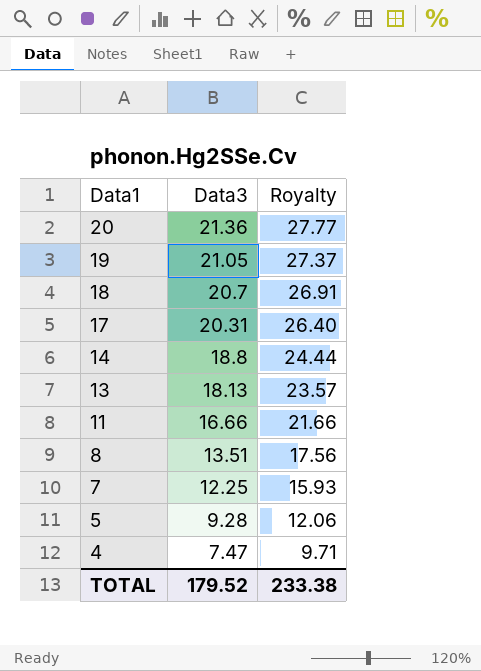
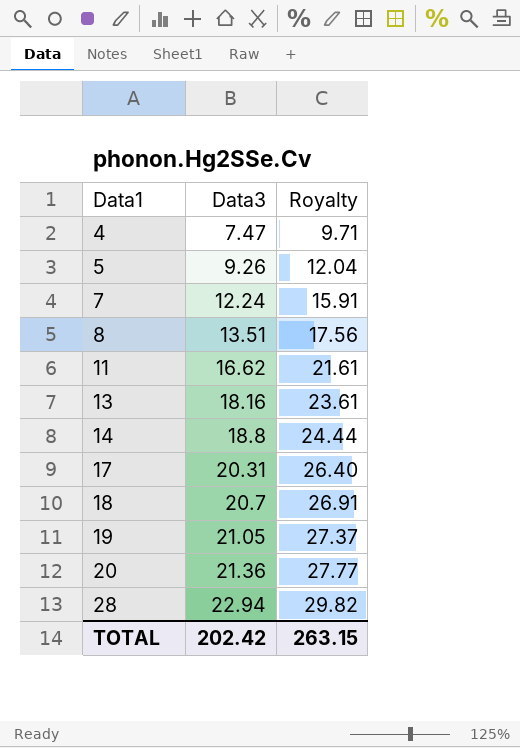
row order: Data1 descending -> Data1 ascending
5 | Data3: 9.28 -> 9.26
5 | Royalty: 12.06 -> 12.04
7 | Data3: 12.25 -> 12.24
7 | Royalty: 15.93 -> 15.91
11 | Data3: 16.66 -> 16.62
11 | Royalty: 21.66 -> 21.61
13 | Data3: 18.13 -> 18.16
13 | Royalty: 23.57 -> 23.61
row 28: none -> 22.94 | 29.82
TOTAL | Data3: 179.52 -> 202.42
TOTAL | Royalty: 233.38 -> 263.15

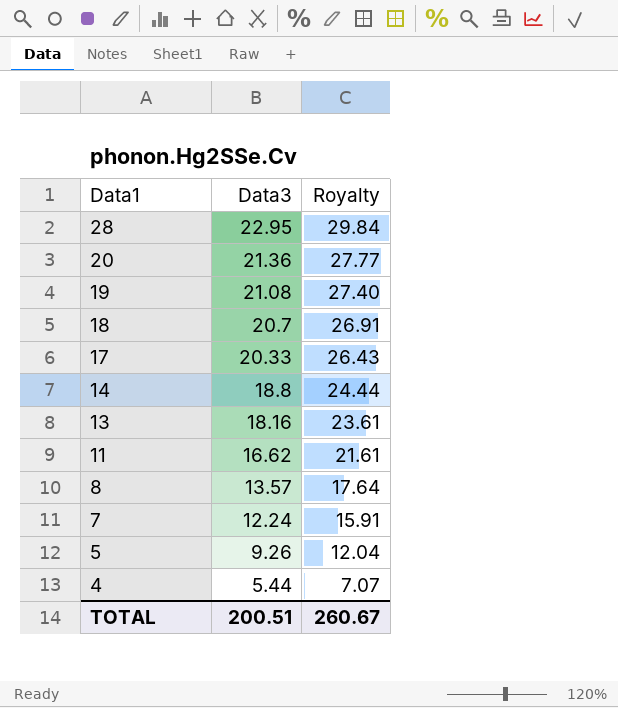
row order: Data1 ascending -> Data1 descending
28 | Data3: 22.94 -> 22.95
28 | Royalty: 29.82 -> 29.84
19 | Data3: 21.05 -> 21.08
19 | Royalty: 27.37 -> 27.40
17 | Data3: 20.31 -> 20.33
17 | Royalty: 26.40 -> 26.43
8 | Data3: 13.51 -> 13.57
8 | Royalty: 17.56 -> 17.64
4 | Data3: 7.47 -> 5.44
4 | Royalty: 9.71 -> 7.07
TOTAL | Data3: 202.42 -> 200.51
TOTAL | Royalty: 263.15 -> 260.67

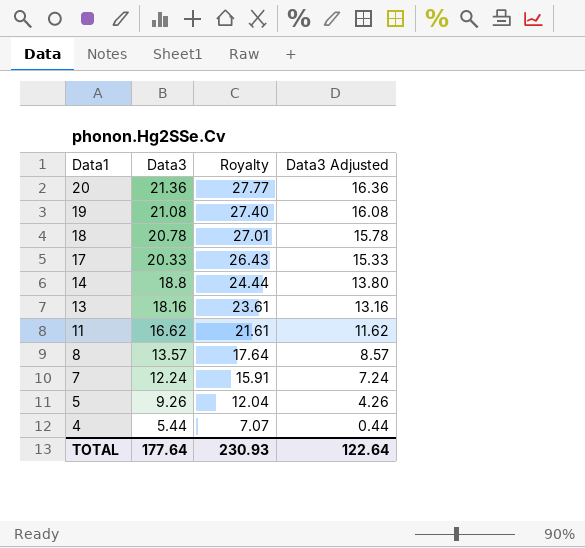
column Data3 Adjusted | formula: none -> [Data3] - 5
row 28: 22.95 | 29.84 -> none
18 | Data3: 20.7 -> 20.78
18 | Royalty: 26.91 -> 27.01
TOTAL | Data3: 200.51 -> 177.64
TOTAL | Royalty: 260.67 -> 230.93

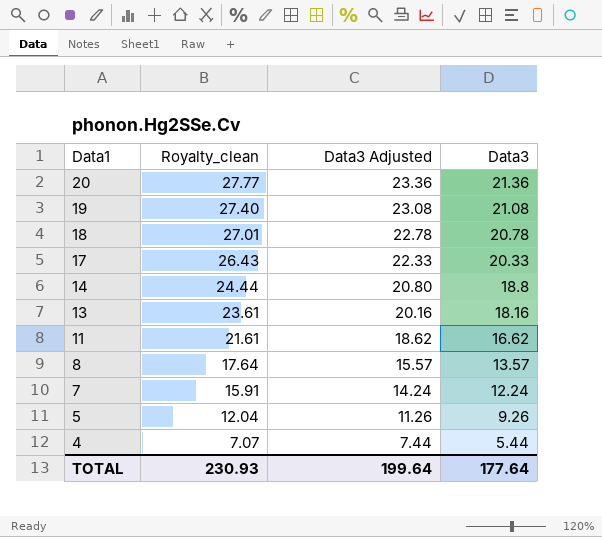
column name: Royalty -> Royalty_clean
column Data3 Adjusted | formula: [Data3] - 5 -> [Data3] + 2
column Data3 | position: 2 -> 4
TOTAL | Data3 Adjusted: 122.64 -> 199.64

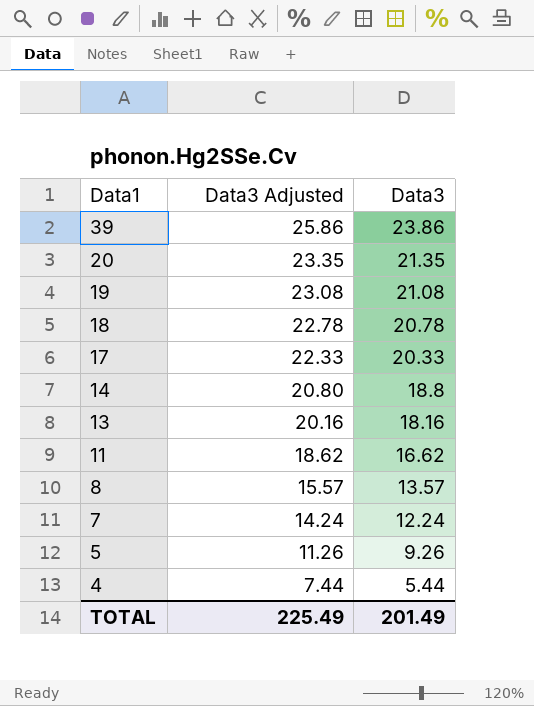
column Royalty_clean | formula: [Data3] * 1.3 -> none
row 39: none -> 25.86 | 23.86
20 | Data3 Adjusted: 23.36 -> 23.35
20 | Data3: 21.36 -> 21.35
TOTAL | Data3 Adjusted: 199.64 -> 225.49
TOTAL | Data3: 177.64 -> 201.49

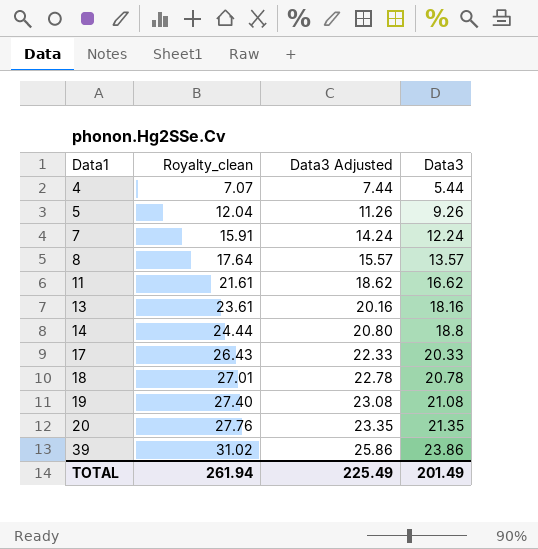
row order: Data1 descending -> Data1 ascending
column Royalty_clean | formula: none -> [Data3] * 1.3

